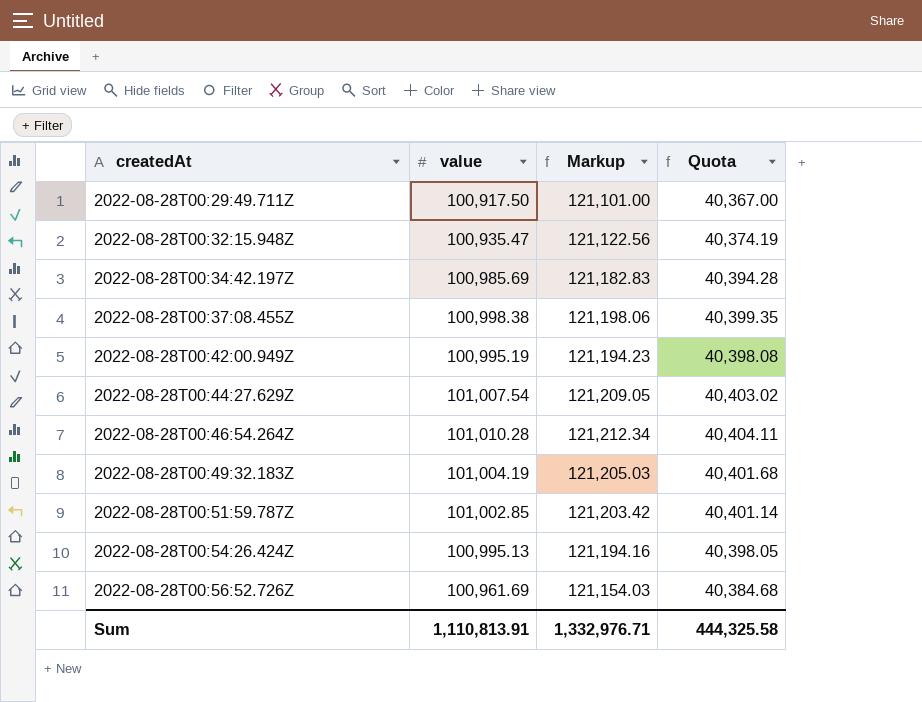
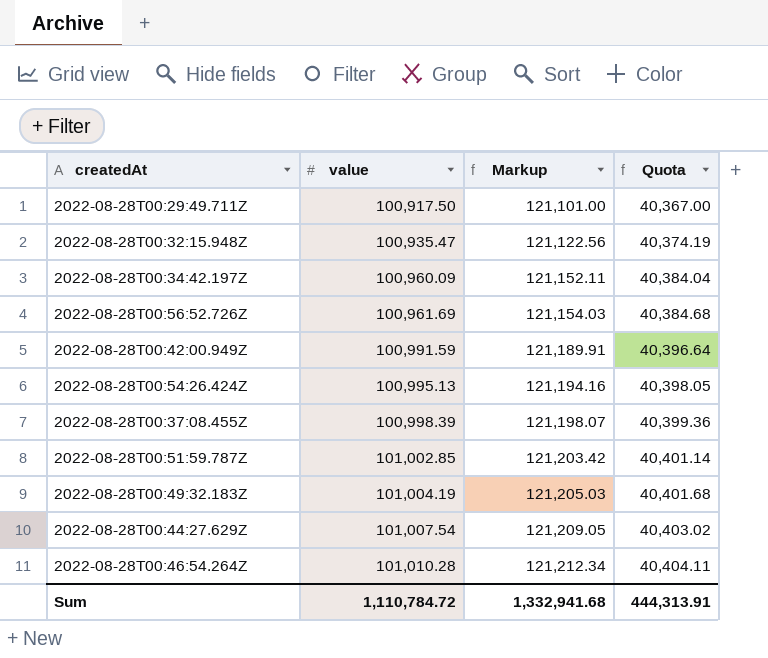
row order: createdAt ascending -> value ascending
2022-08-28T00:34:42.197Z | value: 100,985.69 -> 100,960.09
2022-08-28T00:34:42.197Z | Markup: 121,182.83 -> 121,152.11
2022-08-28T00:34:42.197Z | Quota: 40,394.28 -> 40,384.04
2022-08-28T00:42:00.949Z | value: 100,995.19 -> 100,991.59
2022-08-28T00:42:00.949Z | Markup: 121,194.23 -> 121,189.91
2022-08-28T00:42:00.949Z | Quota: 40,398.08 -> 40,396.64
2022-08-28T00:37:08.455Z | value: 100,998.38 -> 100,998.39
2022-08-28T00:37:08.455Z | Markup: 121,198.06 -> 121,198.07
2022-08-28T00:37:08.455Z | Quota: 40,399.35 -> 40,399.36
Sum | value: 1,110,813.91 -> 1,110,784.72
Sum | Markup: 1,332,976.71 -> 1,332,941.68
Sum | Quota: 444,325.58 -> 444,313.91

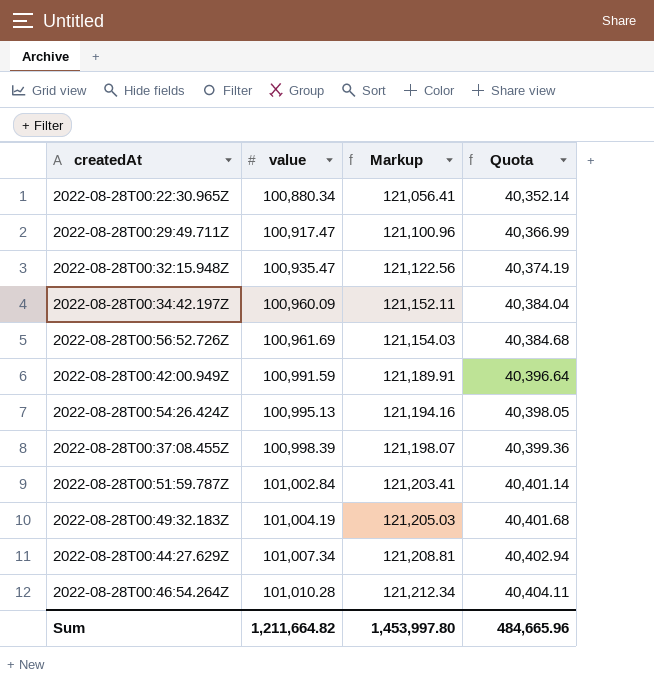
row 2022-08-28T00:22:30.965Z: none -> 100,880.34 | 121,056.41 | 40,352.14
2022-08-28T00:29:49.711Z | value: 100,917.50 -> 100,917.47
2022-08-28T00:29:49.711Z | Markup: 121,101.00 -> 121,100.96
2022-08-28T00:29:49.711Z | Quota: 40,367.00 -> 40,366.99
2022-08-28T00:51:59.787Z | value: 101,002.85 -> 101,002.84
2022-08-28T00:51:59.787Z | Markup: 121,203.42 -> 121,203.41
2022-08-28T00:44:27.629Z | value: 101,007.54 -> 101,007.34
2022-08-28T00:44:27.629Z | Markup: 121,209.05 -> 121,208.81
2022-08-28T00:44:27.629Z | Quota: 40,403.02 -> 40,402.94
Sum | value: 1,110,784.72 -> 1,211,664.82
Sum | Markup: 1,332,941.68 -> 1,453,997.80
Sum | Quota: 444,313.91 -> 484,665.96

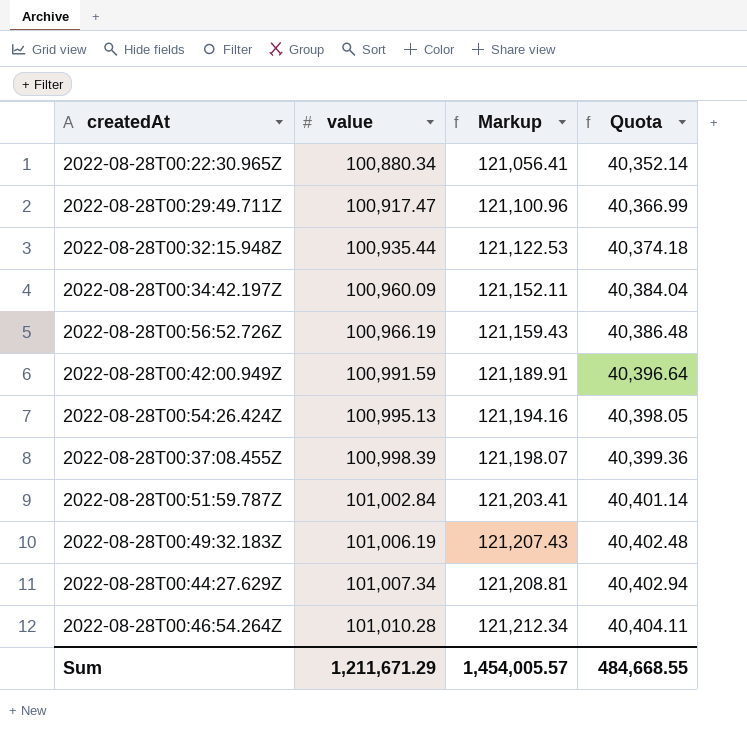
2022-08-28T00:32:15.948Z | value: 100,935.47 -> 100,935.44
2022-08-28T00:32:15.948Z | Markup: 121,122.56 -> 121,122.53
2022-08-28T00:32:15.948Z | Quota: 40,374.19 -> 40,374.18
2022-08-28T00:56:52.726Z | value: 100,961.69 -> 100,966.19
2022-08-28T00:56:52.726Z | Markup: 121,154.03 -> 121,159.43
2022-08-28T00:56:52.726Z | Quota: 40,384.68 -> 40,386.48
2022-08-28T00:49:32.183Z | value: 101,004.19 -> 101,006.19
2022-08-28T00:49:32.183Z | Markup: 121,205.03 -> 121,207.43
2022-08-28T00:49:32.183Z | Quota: 40,401.68 -> 40,402.48
Sum | value: 1,211,664.82 -> 1,211,671.29
Sum | Markup: 1,453,997.80 -> 1,454,005.57
Sum | Quota: 484,665.96 -> 484,668.55

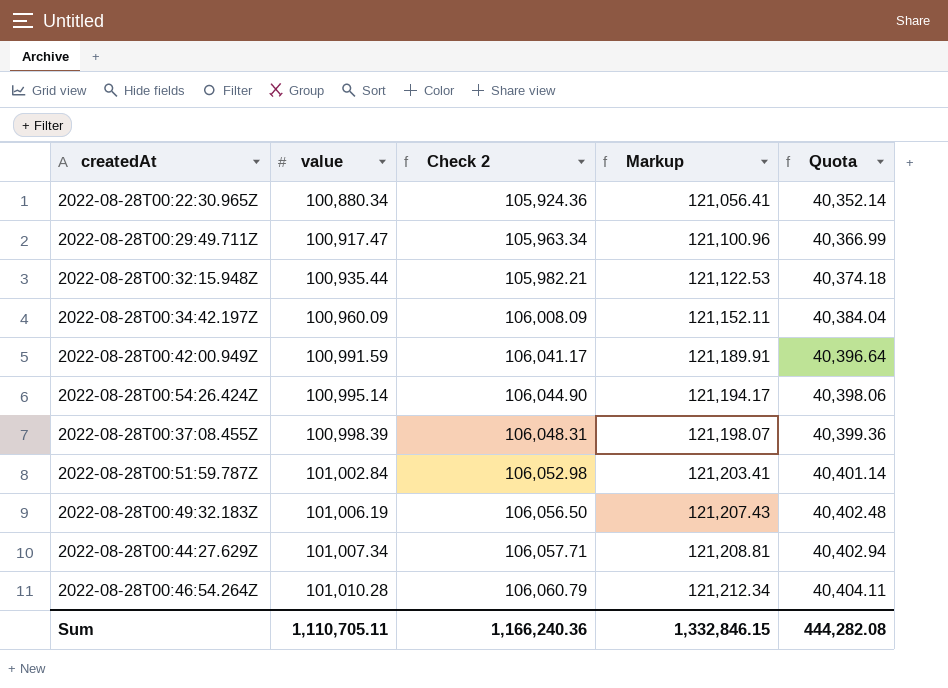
column Check 2 | formula: none -> [value] * 1.05
row 2022-08-28T00:56:52.726Z: 100,966.19 | 121,159.43 | 40,386.48 -> none
2022-08-28T00:54:26.424Z | value: 100,995.13 -> 100,995.14
2022-08-28T00:54:26.424Z | Markup: 121,194.16 -> 121,194.17
2022-08-28T00:54:26.424Z | Quota: 40,398.05 -> 40,398.06
Sum | value: 1,211,671.29 -> 1,110,705.11
Sum | Markup: 1,454,005.57 -> 1,332,846.15
Sum | Quota: 484,668.55 -> 444,282.08

